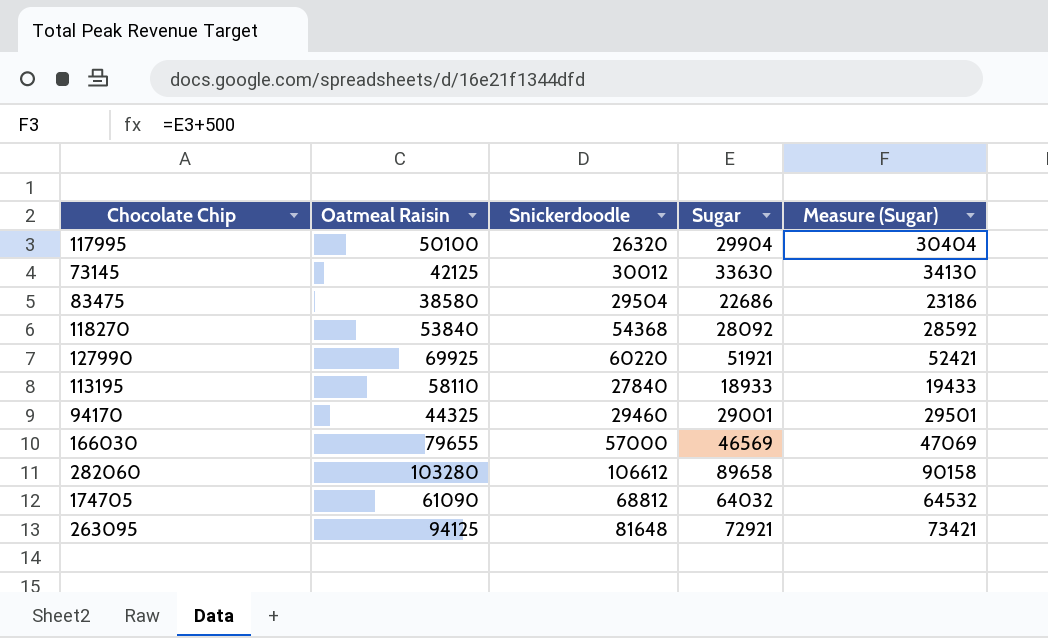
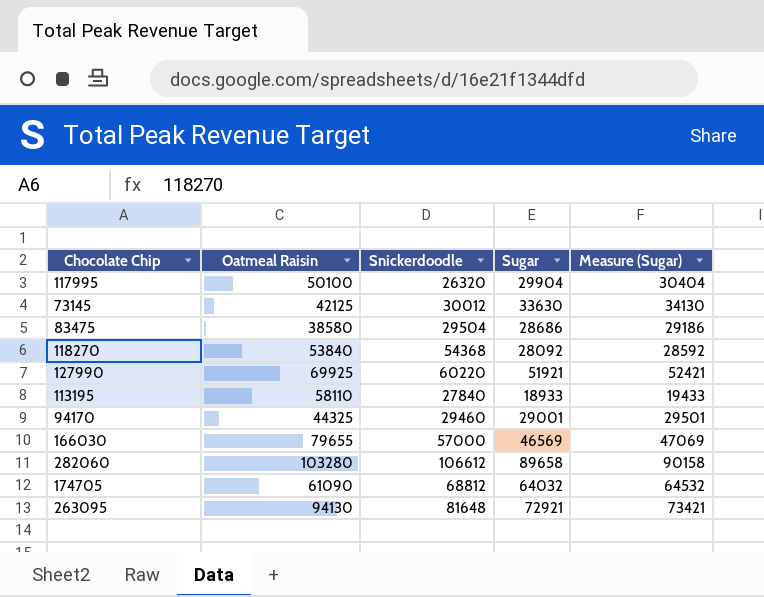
83475 | Sugar: 22686 -> 28686
83475 | Measure (Sugar): 23186 -> 29186
263095 | Oatmeal Raisin: 94125 -> 94130

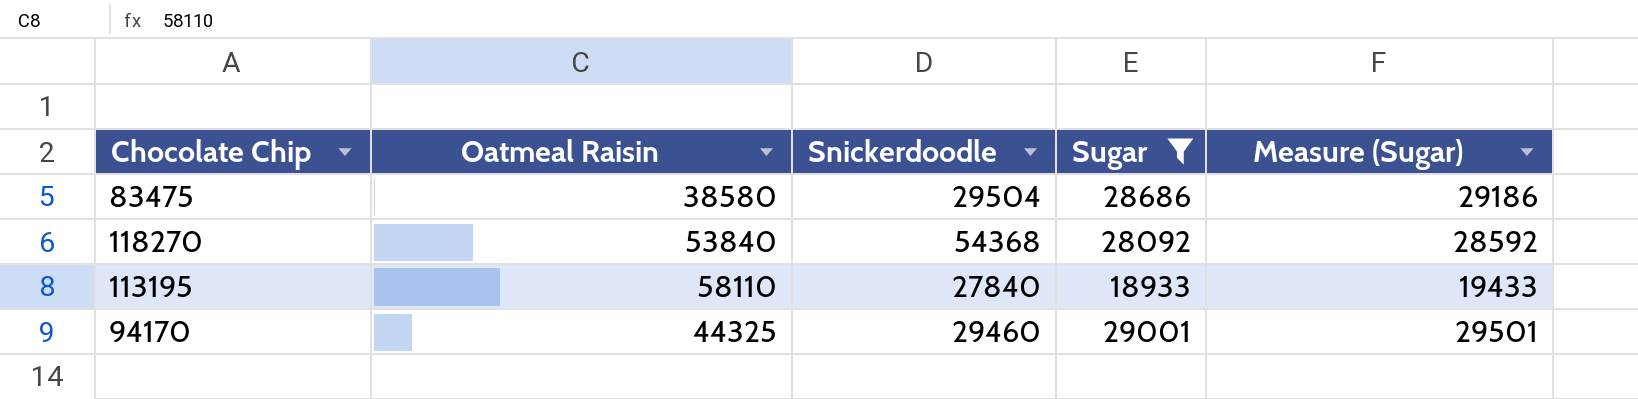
filter: none -> Sugar <= 29001

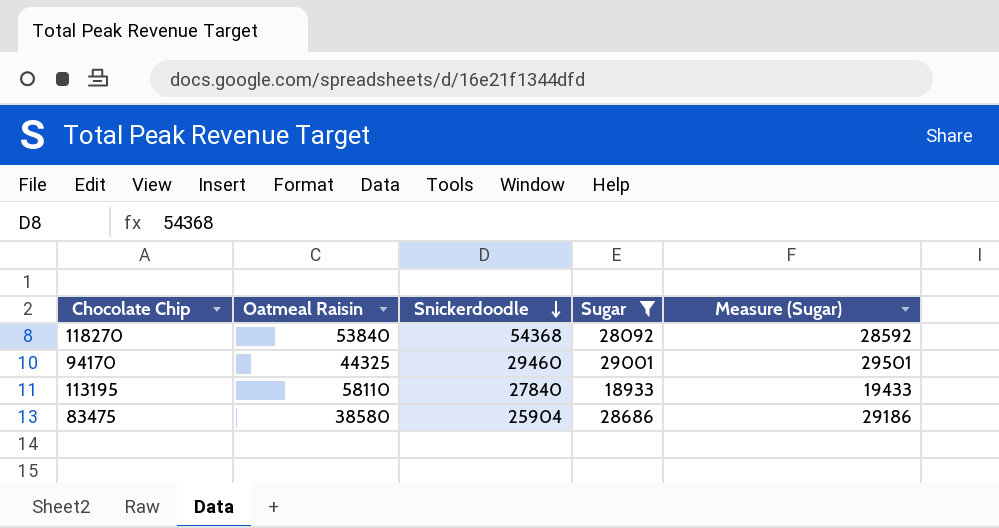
row order: none -> Snickerdoodle descending
83475 | Snickerdoodle: 29504 -> 25904

